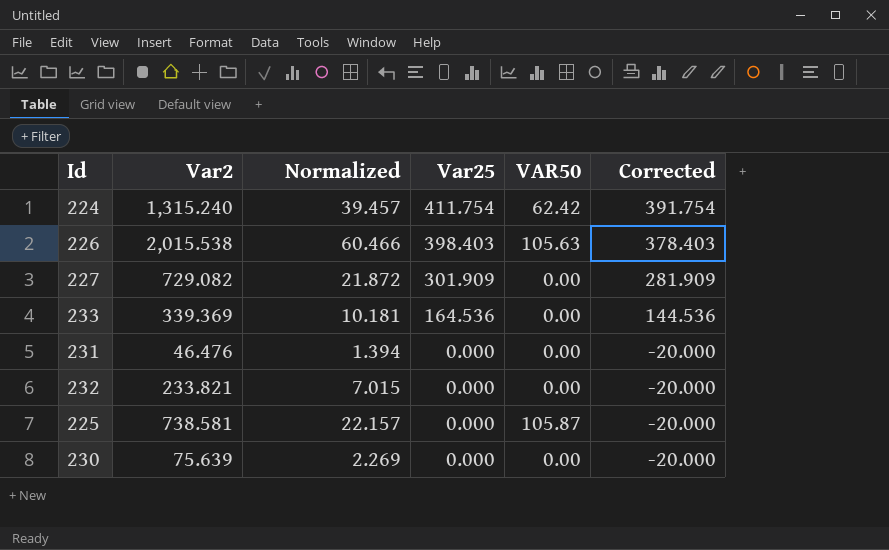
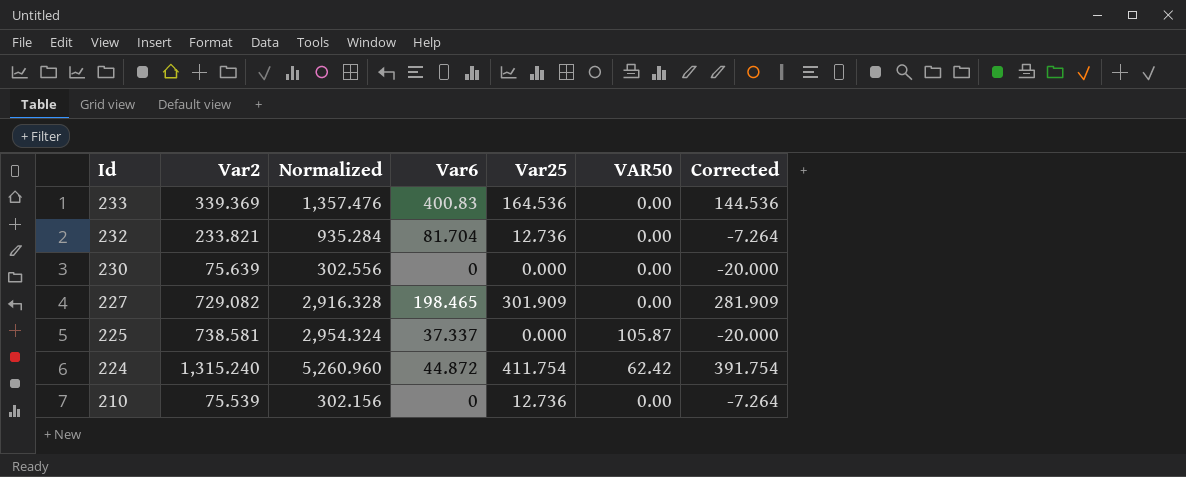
row order: Var25 descending -> Id descending
column Normalized | formula: [Var2] * 0.03 -> [Var2] * 4
column Var6 | position: none -> 4
row 226: 2,015.538 | 60.466 | 398.403 | 105.63 | 378.403 -> none
row 231: 46.476 | 1.394 | 0.000 | 0.00 | -20.000 -> none
232 | Var25: 0.000 -> 12.736
232 | Corrected: -20.000 -> -7.264
row 210: none -> 75.539 | 302.156 | 0 | 12.736 | 0.00 | -7.264

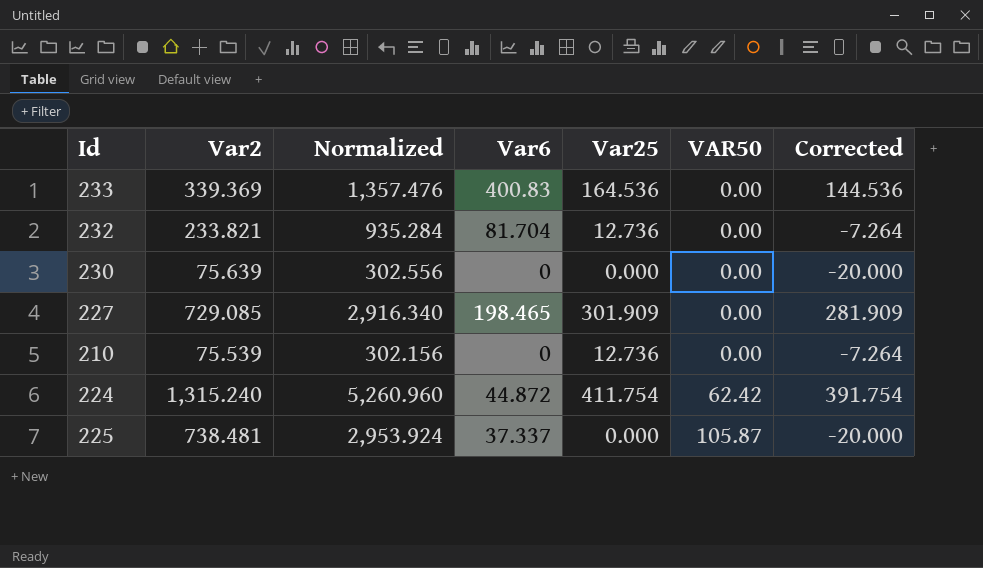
row order: Id descending -> VAR50 ascending
227 | Var2: 729.082 -> 729.085
227 | Normalized: 2,916.328 -> 2,916.340
225 | Var2: 738.581 -> 738.481
225 | Normalized: 2,954.324 -> 2,953.924

